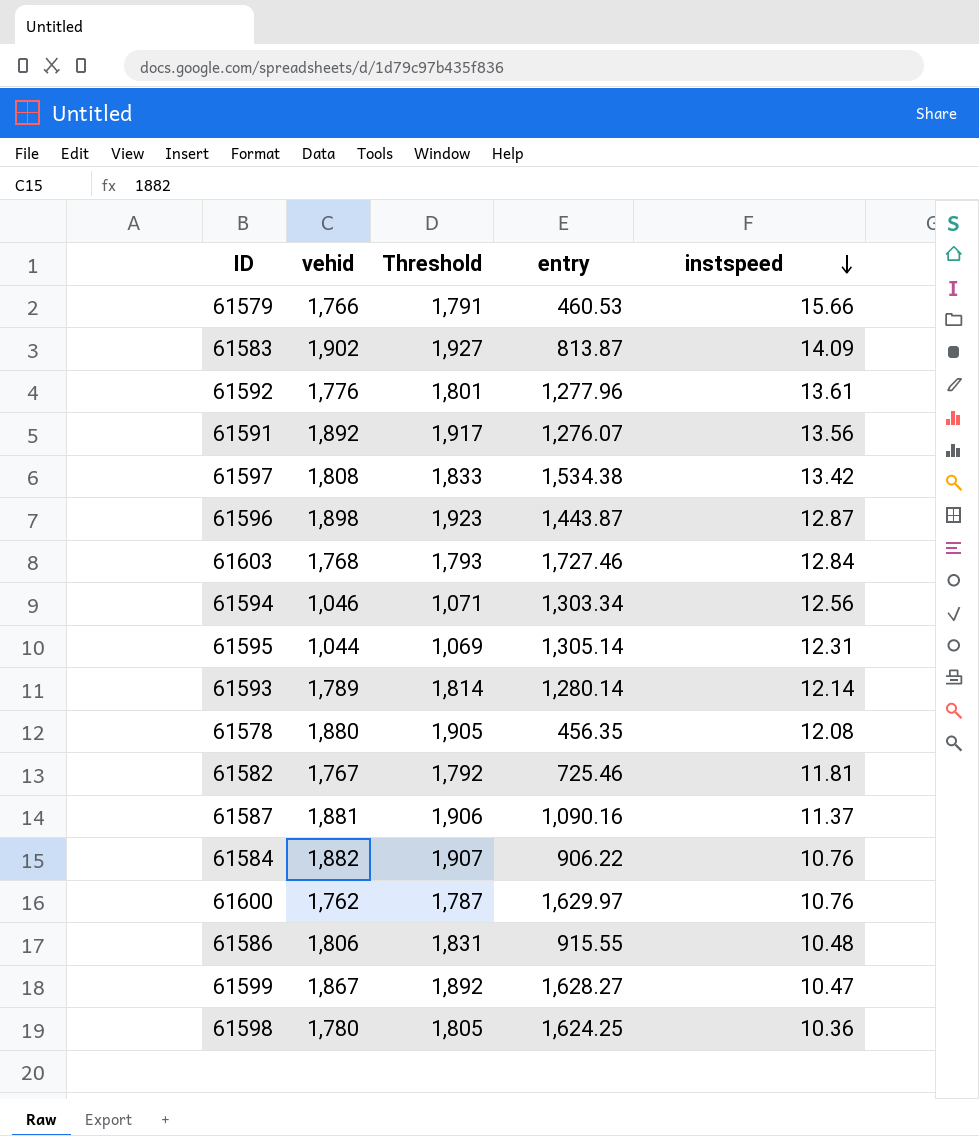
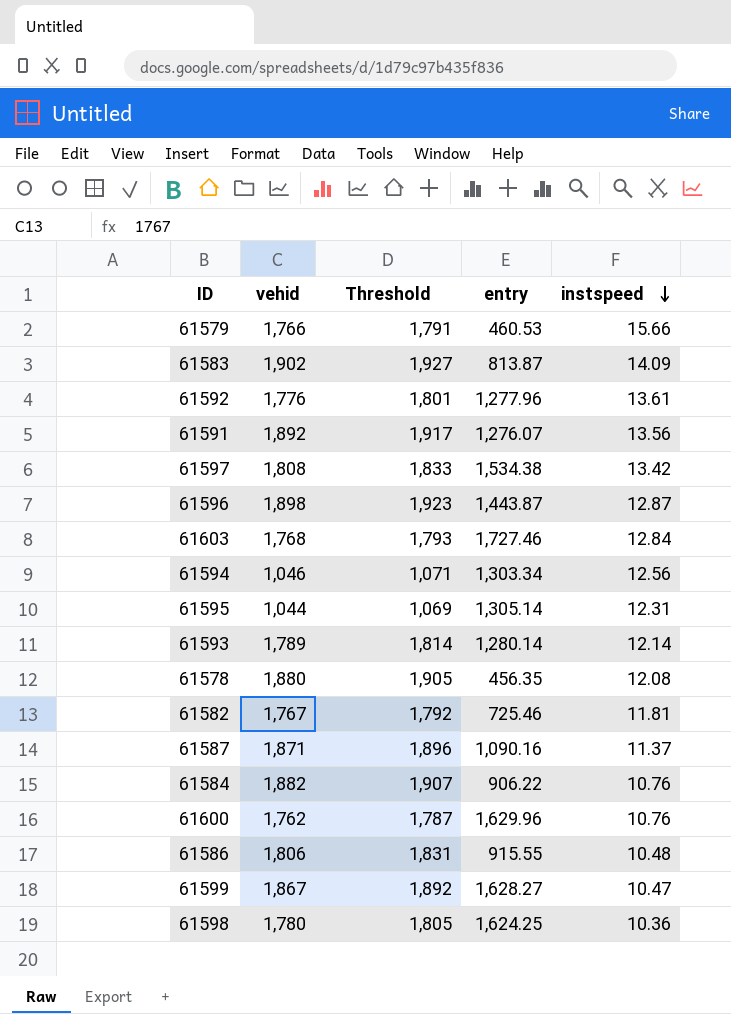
61587 | vehid: 1,881 -> 1,871
61587 | Threshold: 1,906 -> 1,896
61600 | entry: 1,629.97 -> 1,629.96

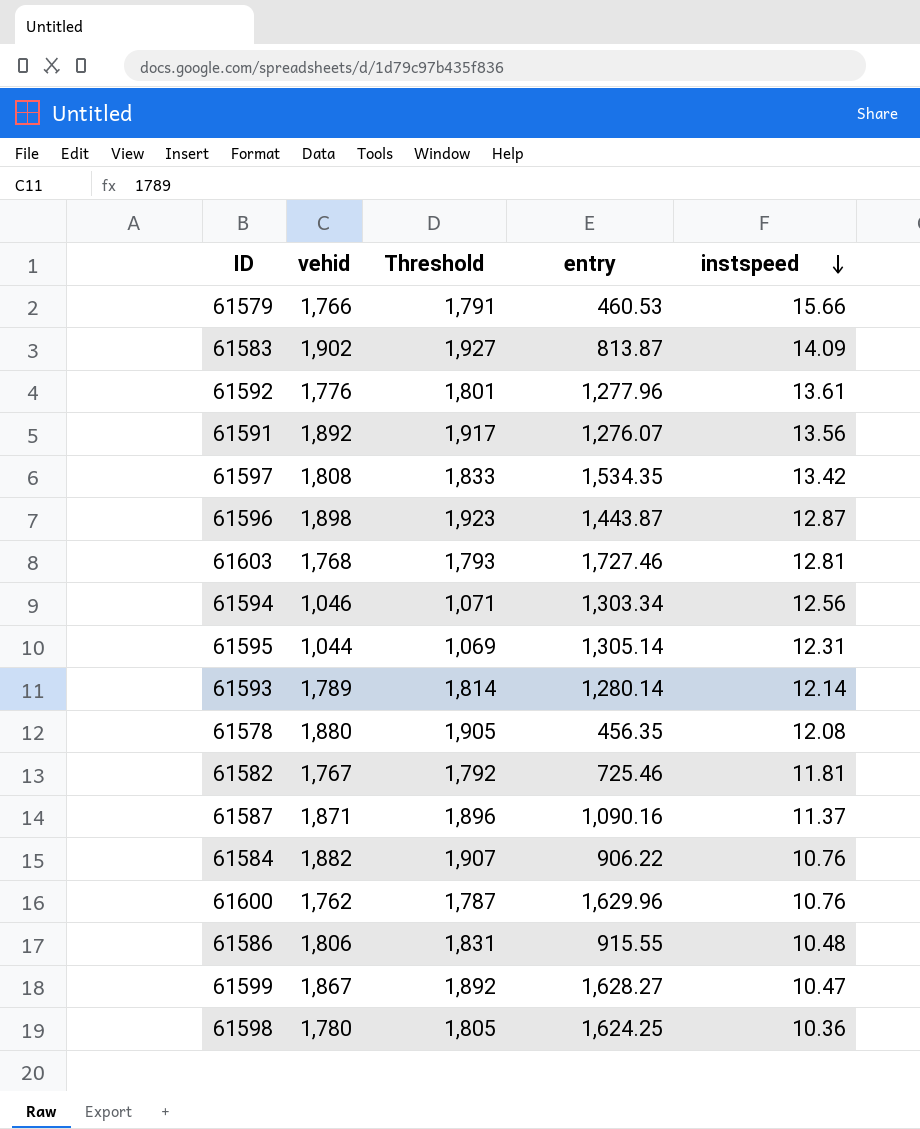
61597 | entry: 1,534.38 -> 1,534.35
61603 | instspeed: 12.84 -> 12.81

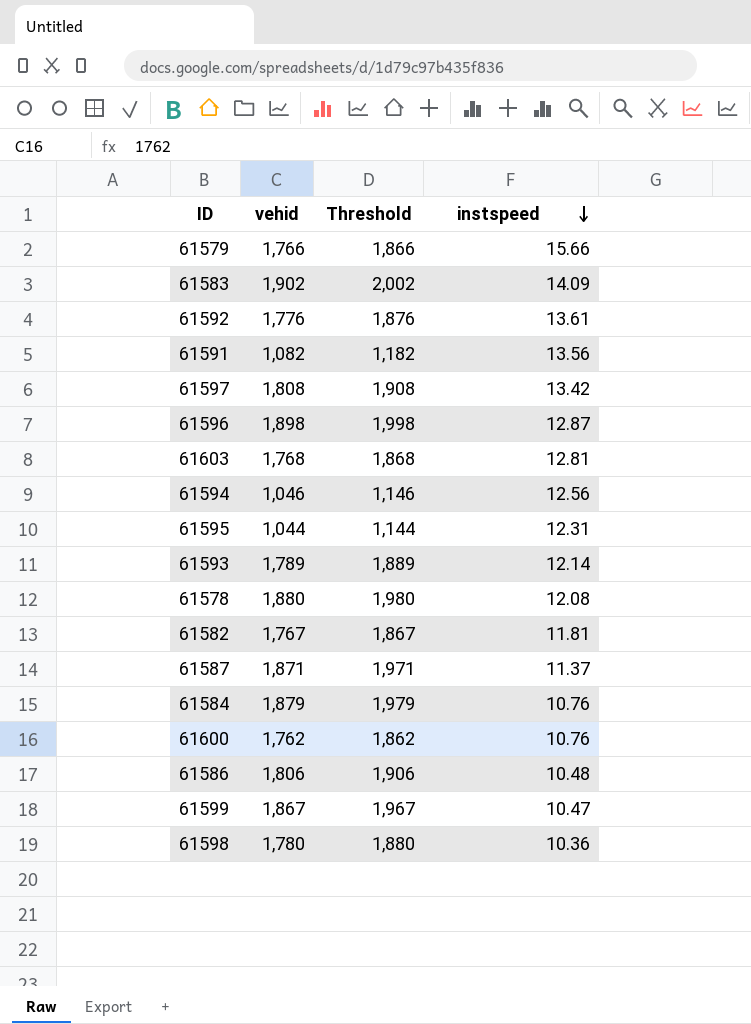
column entry | position: 4 -> none
column Threshold | formula: [vehid] + 25 -> [vehid] + 100
61591 | vehid: 1,892 -> 1,082
61584 | vehid: 1,882 -> 1,879

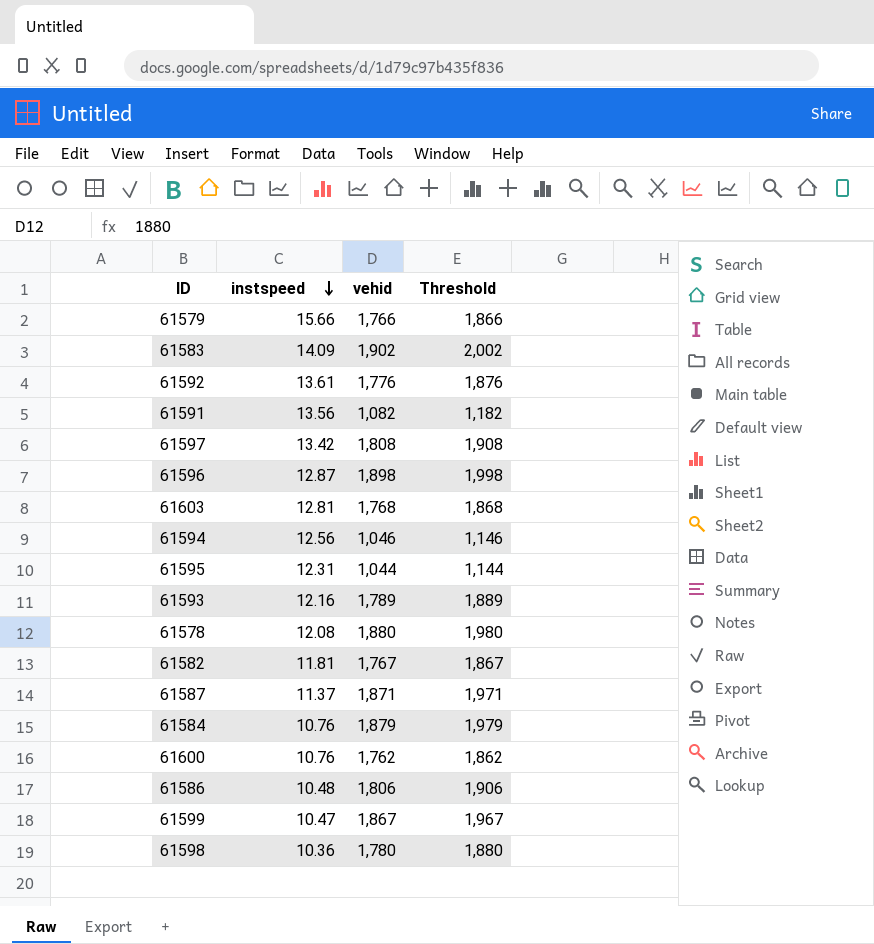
column instspeed | position: 4 -> 2
61593 | instspeed: 12.14 -> 12.16

